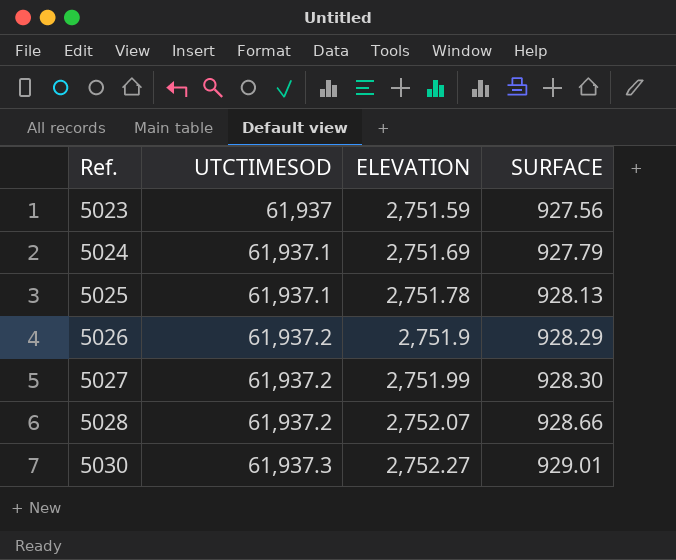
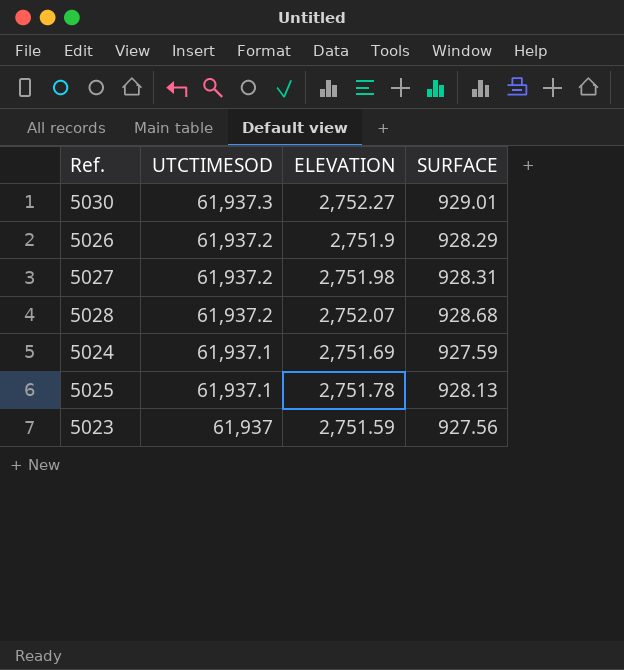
row order: Ref. ascending -> UTCTIMESOD descending
5027 | ELEVATION: 2,751.99 -> 2,751.98
5027 | SURFACE: 928.30 -> 928.31
5028 | SURFACE: 928.66 -> 928.68
5024 | SURFACE: 927.79 -> 927.59

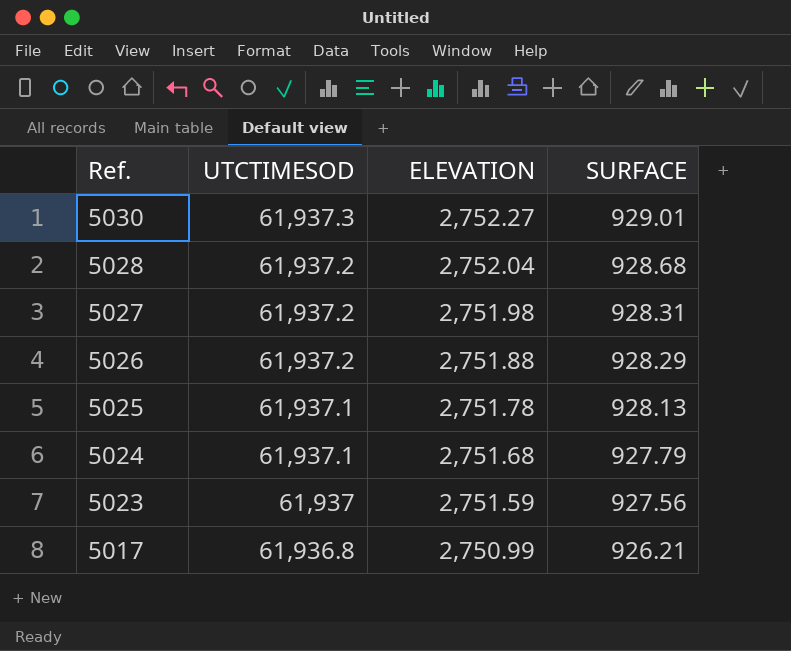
row order: UTCTIMESOD descending -> Ref. descending
5028 | ELEVATION: 2,752.07 -> 2,752.04
5026 | ELEVATION: 2,751.9 -> 2,751.88
5024 | ELEVATION: 2,751.69 -> 2,751.68
5024 | SURFACE: 927.59 -> 927.79
row 5017: none -> 61,936.8 | 2,750.99 | 926.21

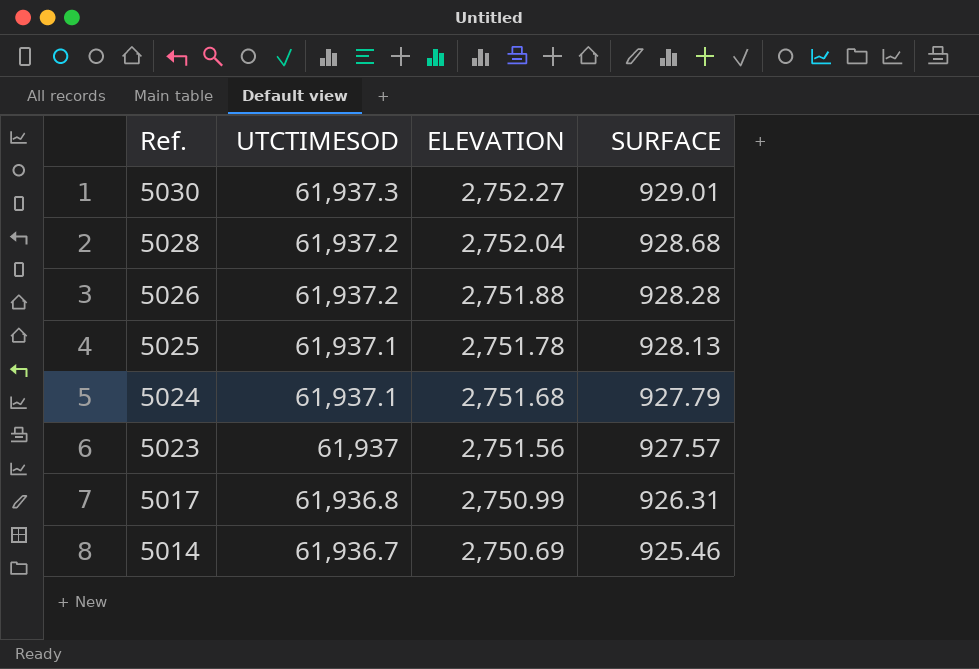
row 5027: 61,937.2 | 2,751.98 | 928.31 -> none
5026 | SURFACE: 928.29 -> 928.28
5023 | ELEVATION: 2,751.59 -> 2,751.56
5023 | SURFACE: 927.56 -> 927.57
5017 | SURFACE: 926.21 -> 926.31
row 5014: none -> 61,936.7 | 2,750.69 | 925.46

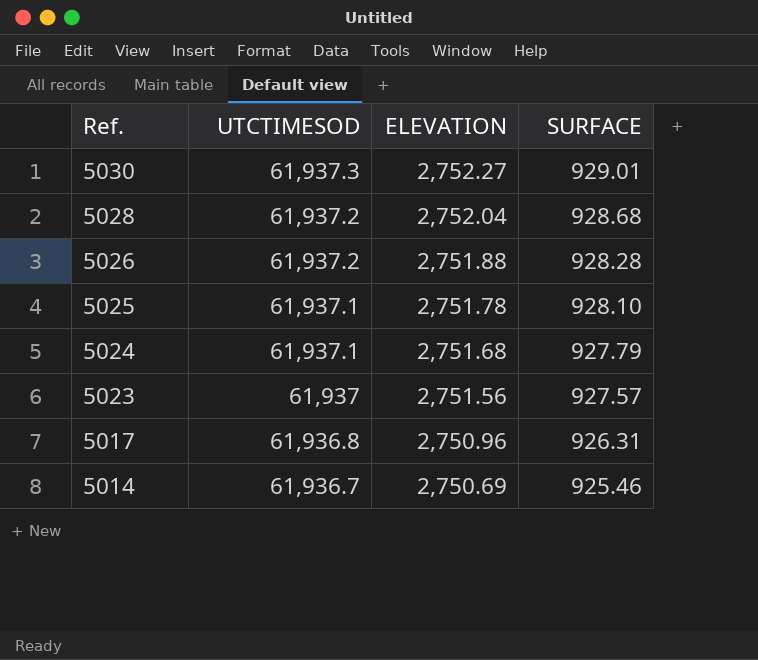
5025 | SURFACE: 928.13 -> 928.10
5017 | ELEVATION: 2,750.99 -> 2,750.96

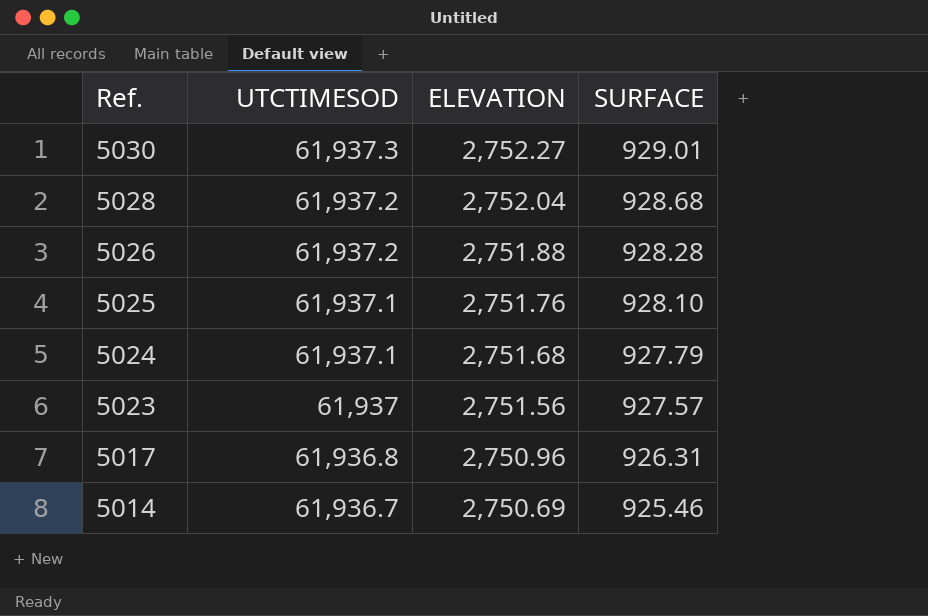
5025 | ELEVATION: 2,751.78 -> 2,751.76

